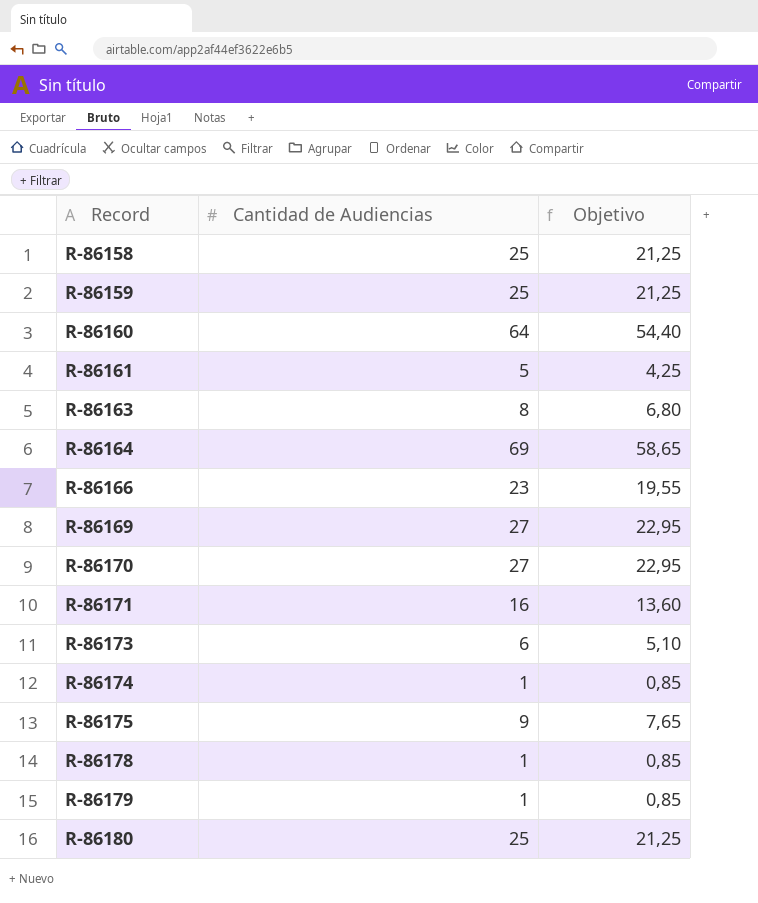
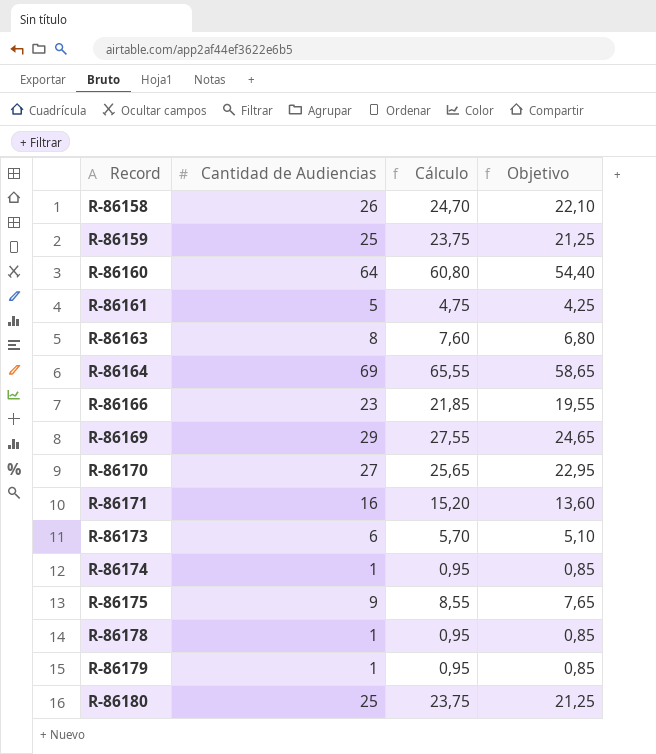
column Cálculo | formula: none -> [Cantidad de Audiencias] * 0,95
R-86158 | Cantidad de Audiencias: 25 -> 26
R-86158 | Objetivo: 21,25 -> 22,10
R-86169 | Cantidad de Audiencias: 27 -> 29
R-86169 | Objetivo: 22,95 -> 24,65

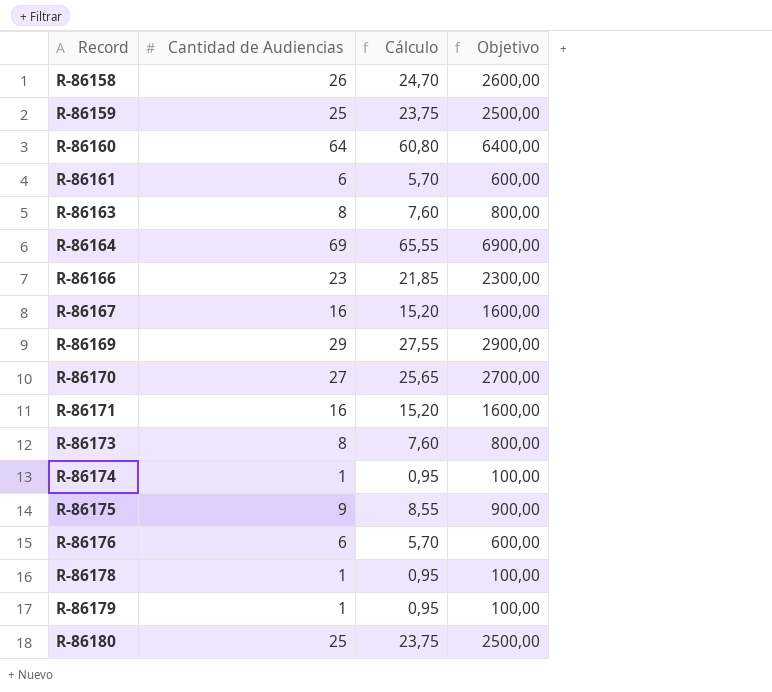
column Objetivo | formula: [Cantidad de Audiencias] * 0,85 -> [Cantidad de Audiencias] * 100
R-86161 | Cantidad de Audiencias: 5 -> 6
R-86161 | Cálculo: 4,75 -> 5,70
row R-86167: none -> 16 | 15,20 | 1600,00
R-86173 | Cantidad de Audiencias: 6 -> 8
R-86173 | Cálculo: 5,70 -> 7,60
row R-86176: none -> 6 | 5,70 | 600,00

